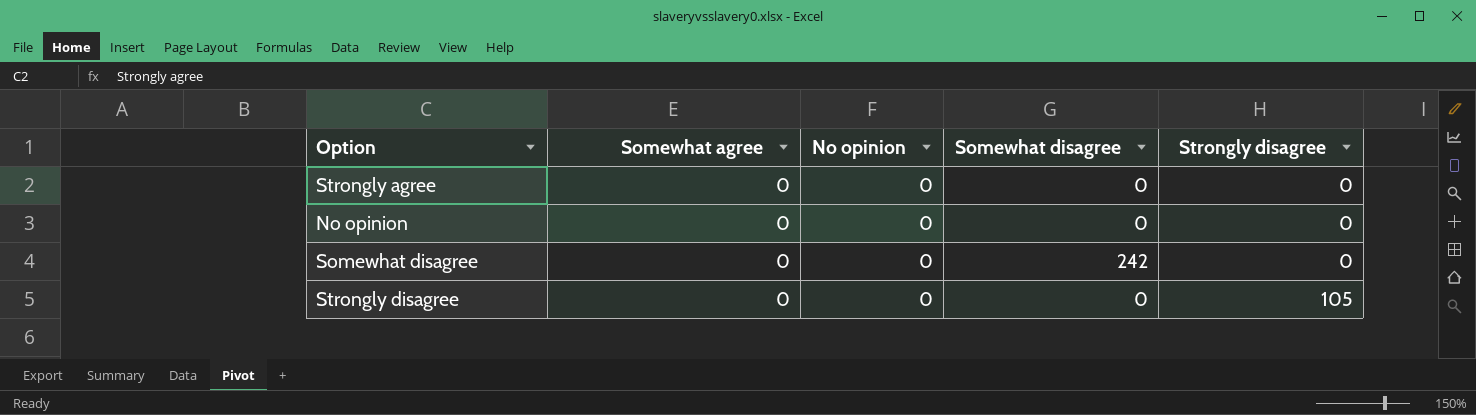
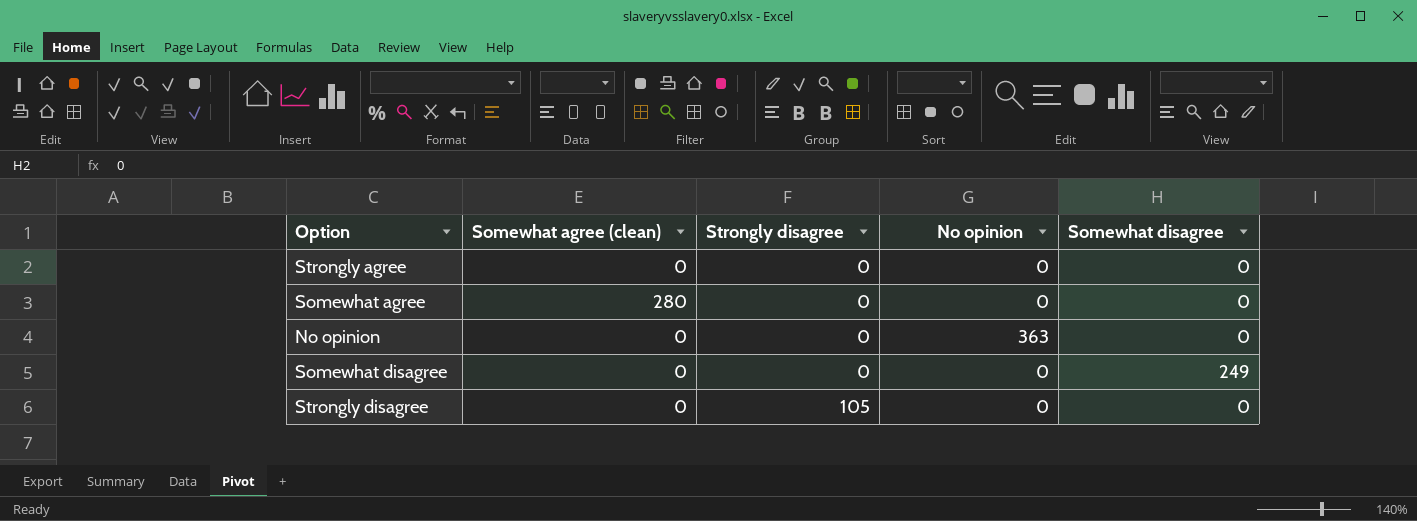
column name: Somewhat agree -> Somewhat agree (clean)
column Strongly disagree | position: 5 -> 3
row Somewhat agree: none -> 280 | 0 | 0 | 0
No opinion | No opinion: 0 -> 363
Somewhat disagree | Somewhat disagree: 242 -> 249

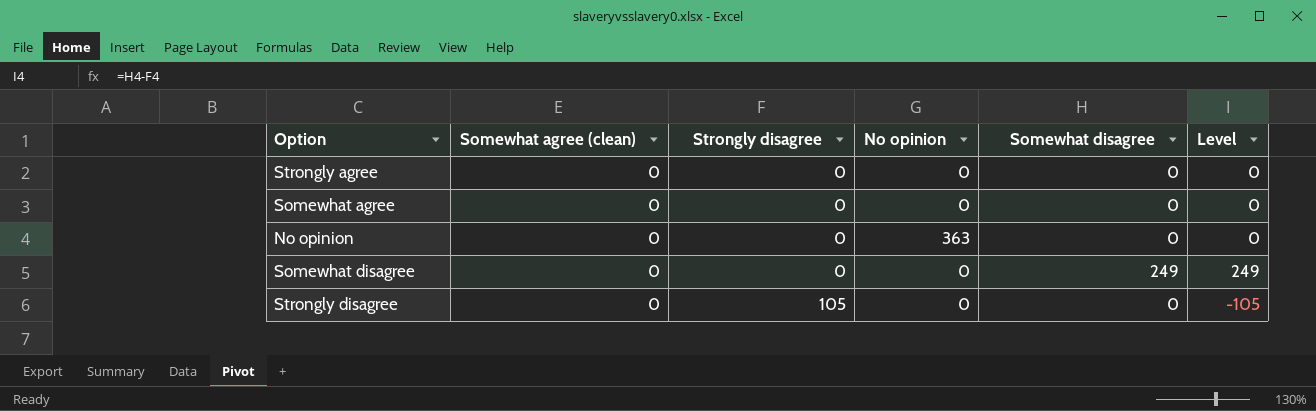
column Level | formula: none -> [Somewhat disagree] - [Strongly disagree]
Somewhat agree | Somewhat agree (clean): 280 -> 0

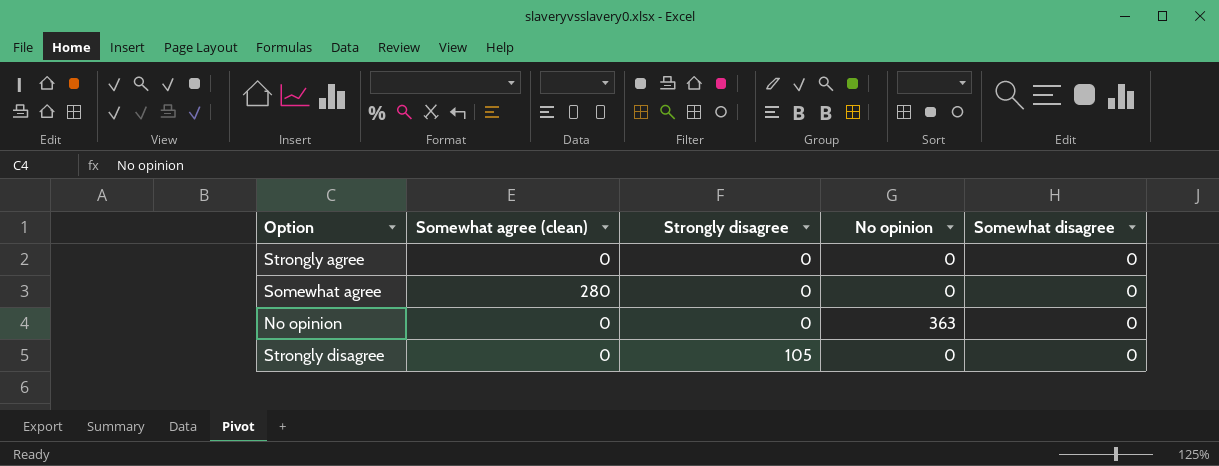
column Level | formula: [Somewhat disagree] - [Strongly disagree] -> none
row Somewhat disagree: 0 | 0 | 0 | 249 | 249 -> none
Somewhat agree | Somewhat agree (clean): 0 -> 280

